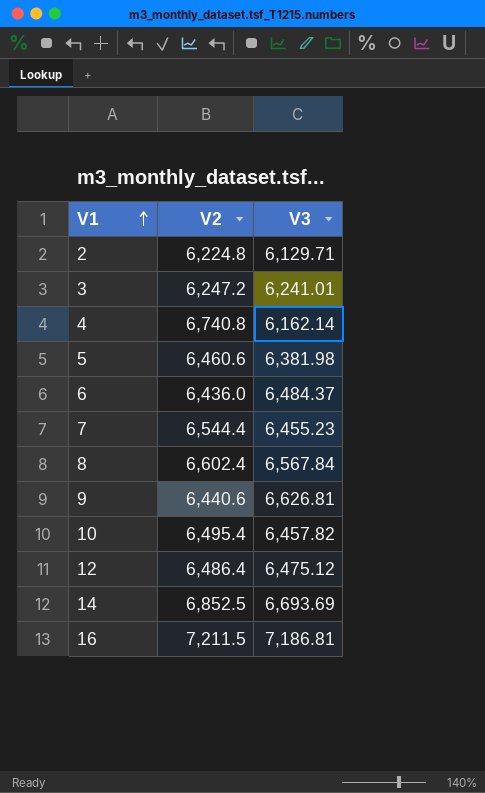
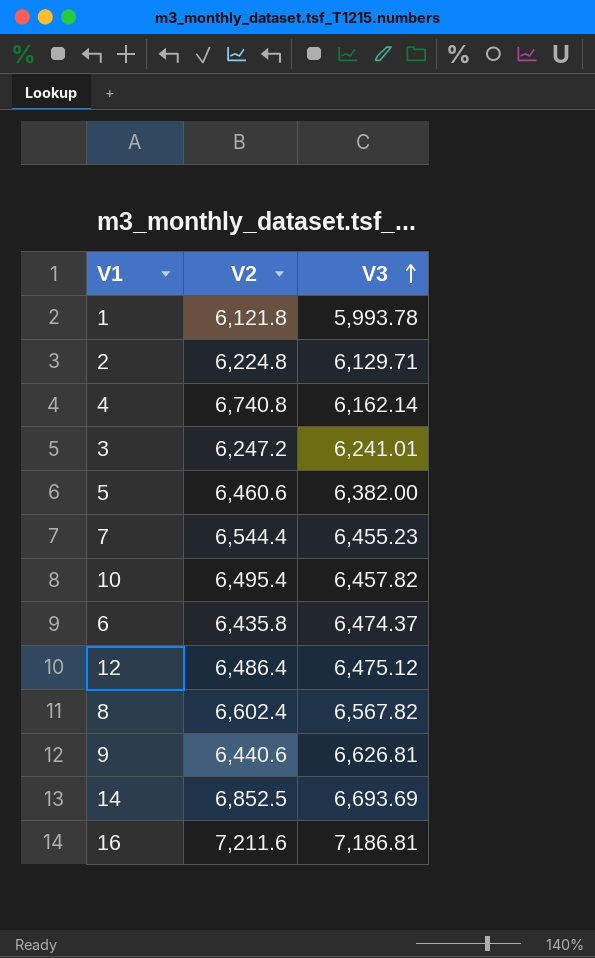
row order: V1 ascending -> V3 ascending
row 1: none -> 6,121.8 | 5,993.78
5 | V3: 6,381.98 -> 6,382.00
6 | V2: 6,436.0 -> 6,435.8
6 | V3: 6,484.37 -> 6,474.37
8 | V3: 6,567.84 -> 6,567.82
16 | V2: 7,211.5 -> 7,211.6

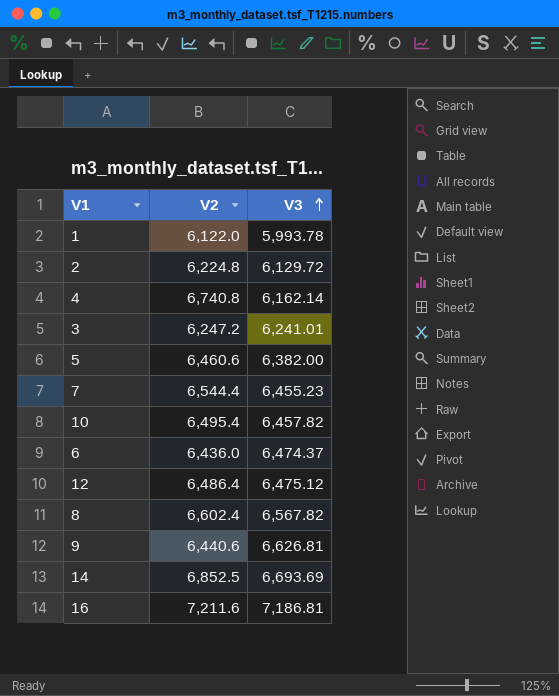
1 | V2: 6,121.8 -> 6,122.0
2 | V3: 6,129.71 -> 6,129.72
6 | V2: 6,435.8 -> 6,436.0

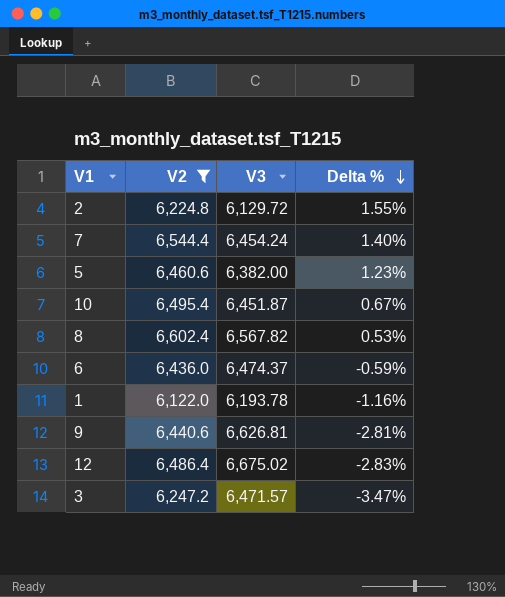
filter: none -> V2 <= 6,602.4
row order: V3 ascending -> Delta % descending
column Delta % | formula: none -> ([V2] - [V3]) / [V3]
7 | V3: 6,455.23 -> 6,454.24
10 | V3: 6,457.82 -> 6,451.87
1 | V3: 5,993.78 -> 6,193.78
12 | V3: 6,475.12 -> 6,675.02
3 | V3: 6,241.01 -> 6,471.57

